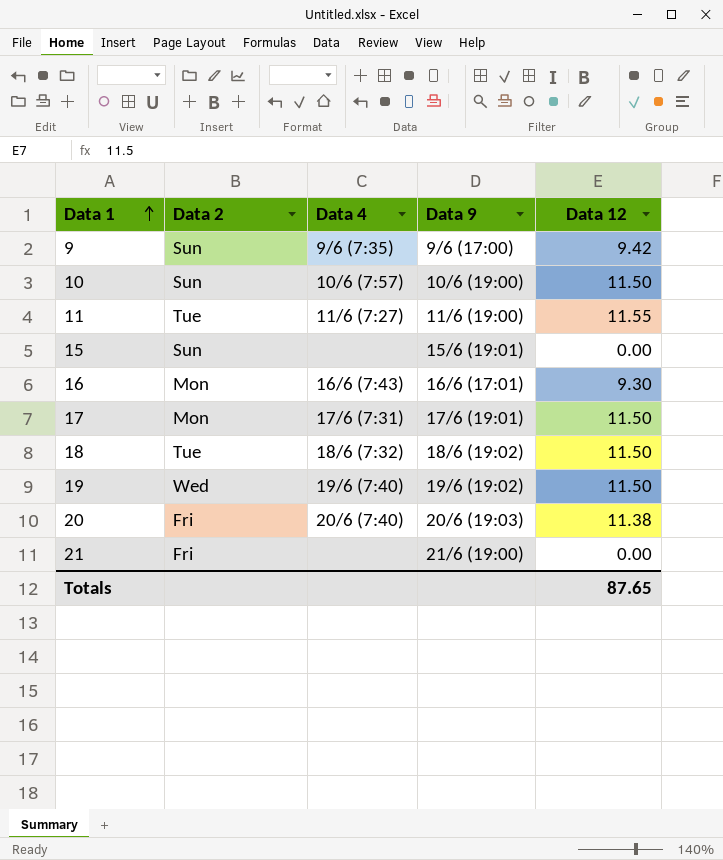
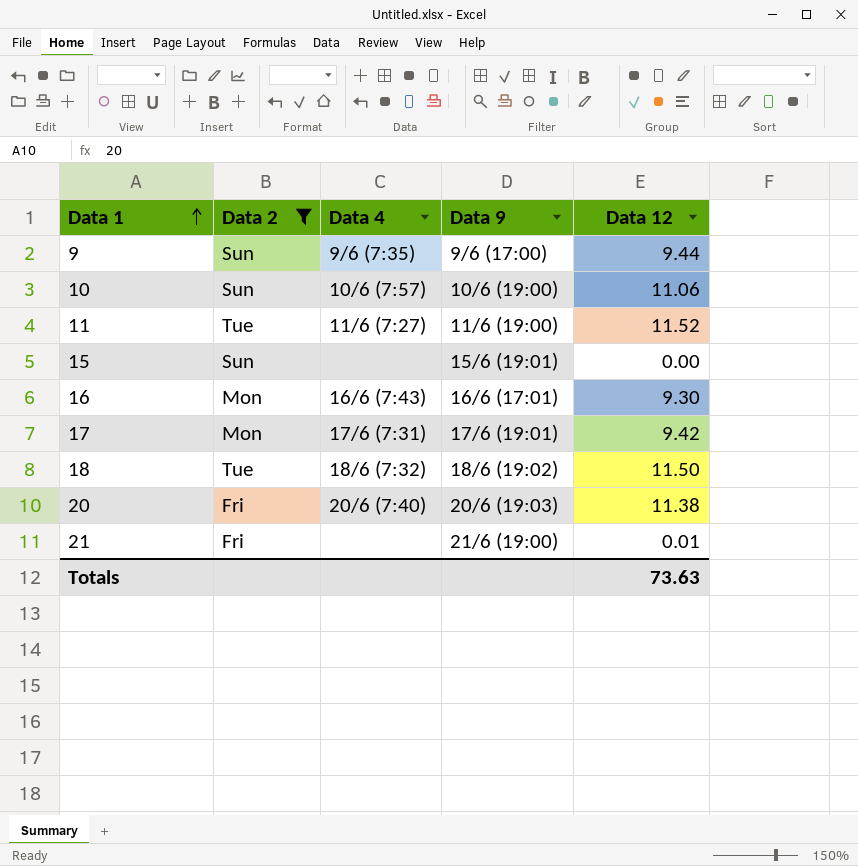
filter: none -> Data 2 != Wed
9 | Data 12: 9.42 -> 9.44
10 | Data 12: 11.50 -> 11.06
11 | Data 12: 11.55 -> 11.52
17 | Data 12: 11.50 -> 9.42
21 | Data 12: 0.00 -> 0.01
Totals | Data 12: 87.65 -> 73.63

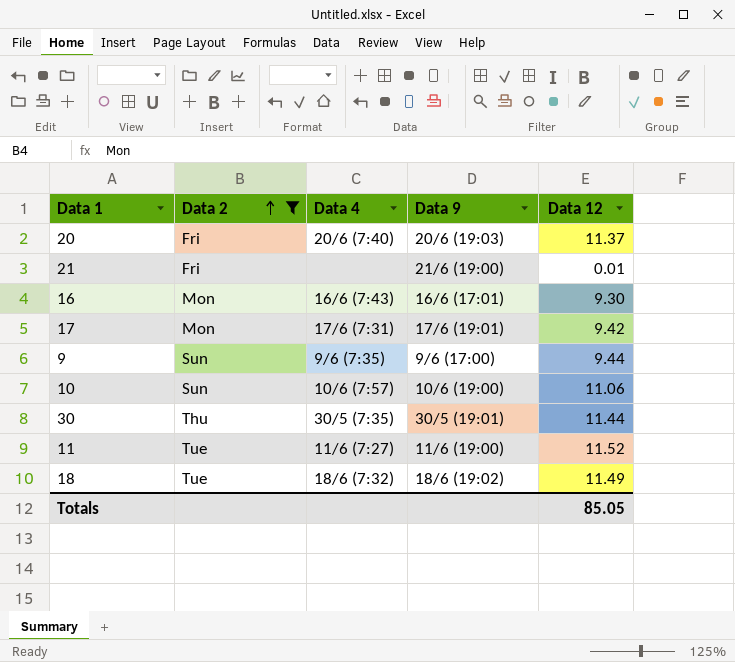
row order: Data 1 ascending -> Data 2 ascending
row 15: Sun | none | 15/6 (19:01) | 0.00 -> none
20 | Data 12: 11.38 -> 11.37
row 30: none -> Thu | 30/5 (7:35) | 30/5 (19:01) | 11.44
18 | Data 12: 11.50 -> 11.49
Totals | Data 12: 73.63 -> 85.05

